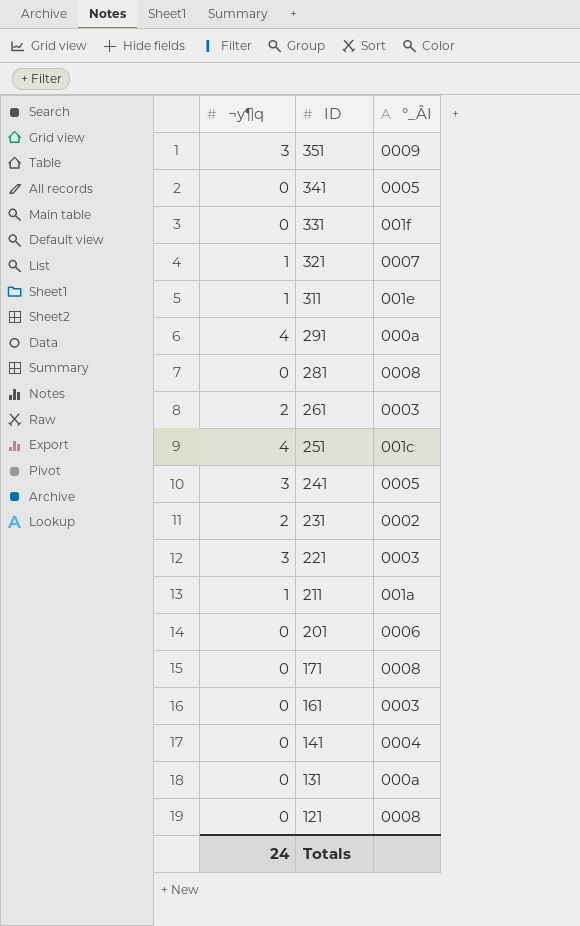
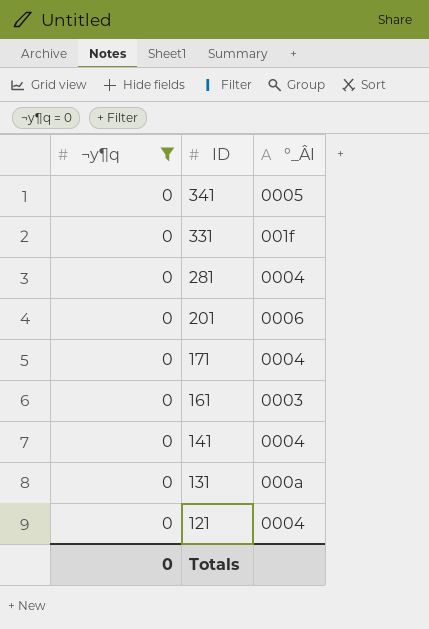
filter: none -> ¬y¶q = 0
281 | °_ÂI: 0008 -> 0004
171 | °_ÂI: 0008 -> 0004
121 | °_ÂI: 0008 -> 0004
Totals | ¬y¶q: 24 -> 0

